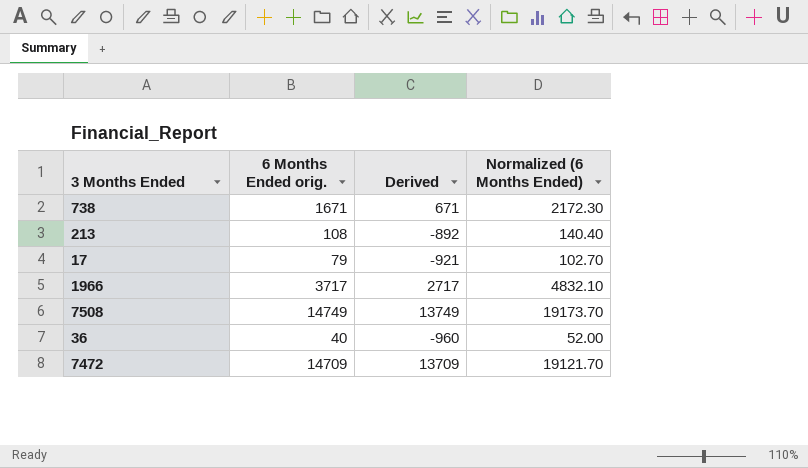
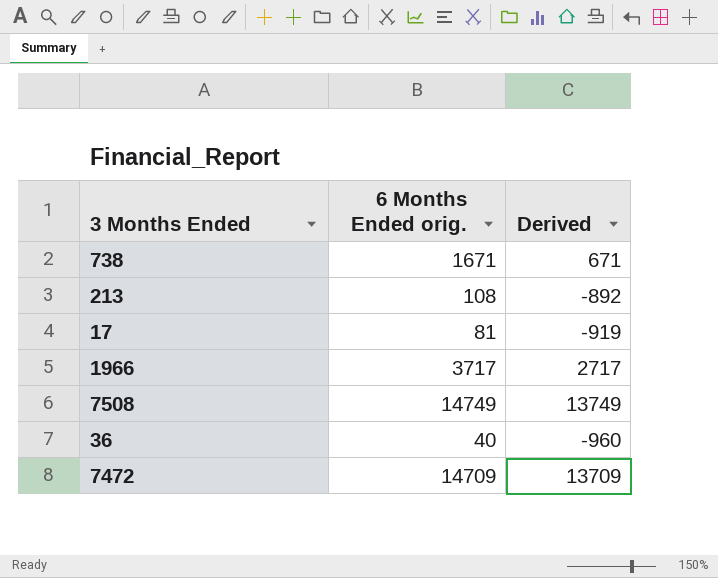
column Normalized (6 Months Ended) | formula: [6 Months Ended orig.] * 1.3 -> none
17 | 6 Months Ended orig.: 79 -> 81
17 | Derived: -921 -> -919

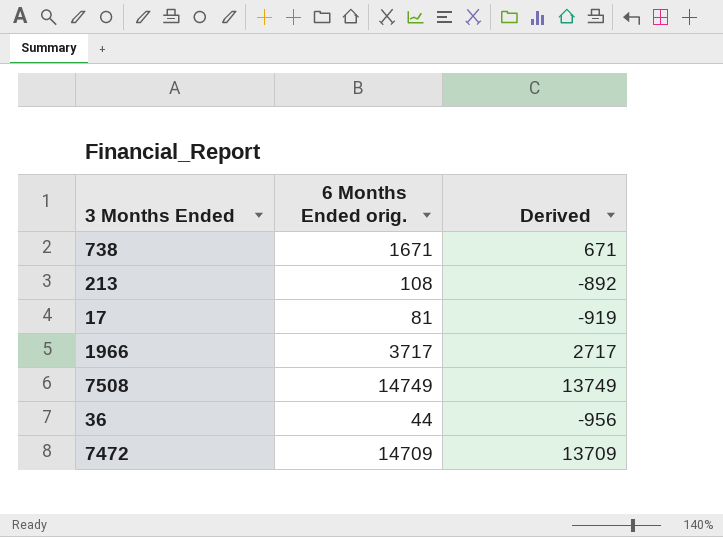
36 | 6 Months Ended orig.: 40 -> 44
36 | Derived: -960 -> -956

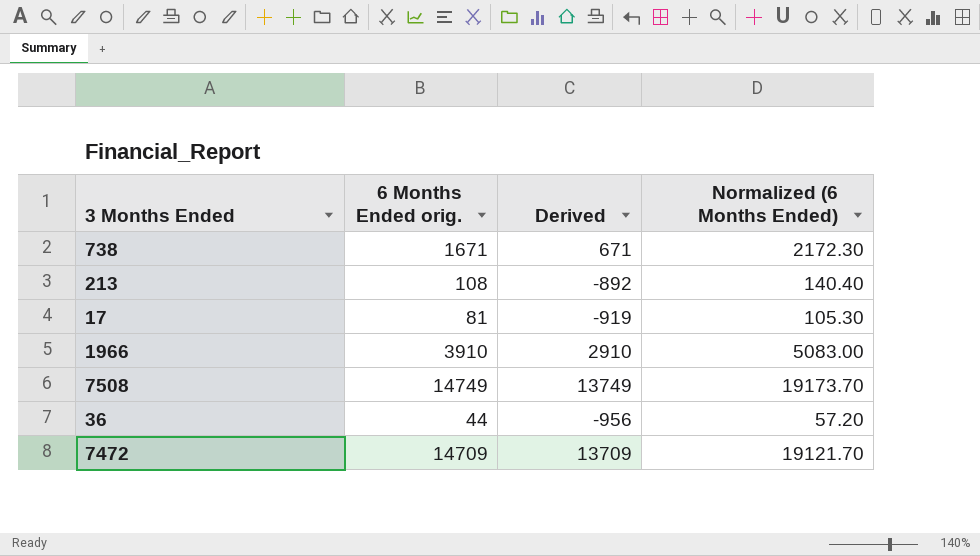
column Normalized (6 Months Ended) | formula: none -> [6 Months Ended orig.] * 1.3
1966 | 6 Months Ended orig.: 3717 -> 3910
1966 | Derived: 2717 -> 2910

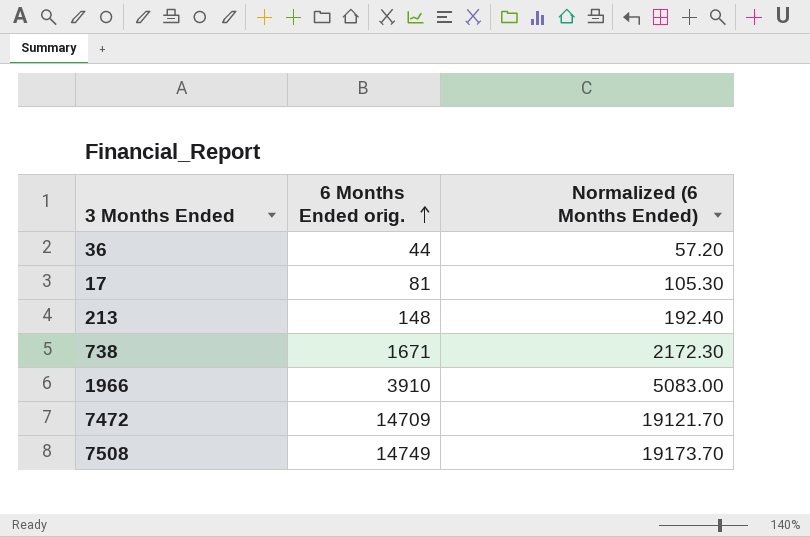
row order: none -> 6 Months Ended orig. ascending
column Derived | formula: [6 Months Ended orig.] - 1000 -> none
213 | 6 Months Ended orig.: 108 -> 148
213 | Normalized (6 Months Ended): 140.40 -> 192.40

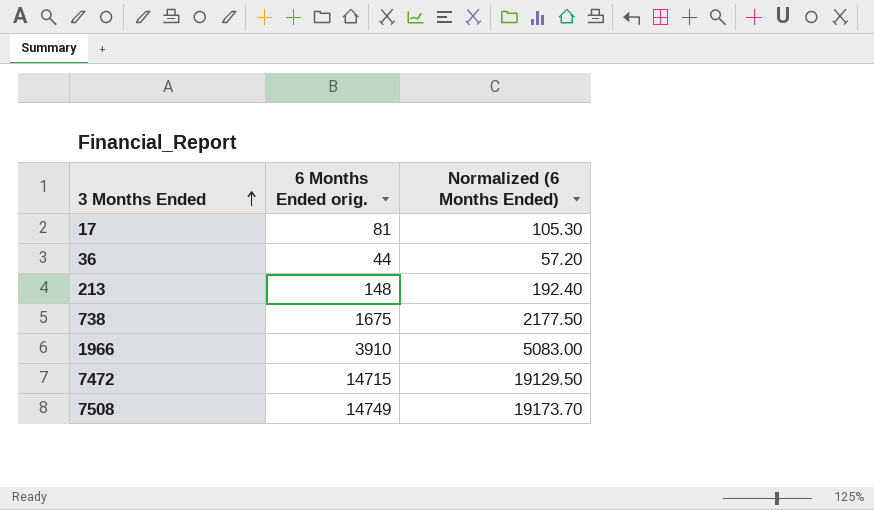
row order: 6 Months Ended orig. ascending -> 3 Months Ended ascending
738 | 6 Months Ended orig.: 1671 -> 1675
738 | Normalized (6 Months Ended): 2172.30 -> 2177.50
7472 | 6 Months Ended orig.: 14709 -> 14715
7472 | Normalized (6 Months Ended): 19121.70 -> 19129.50

